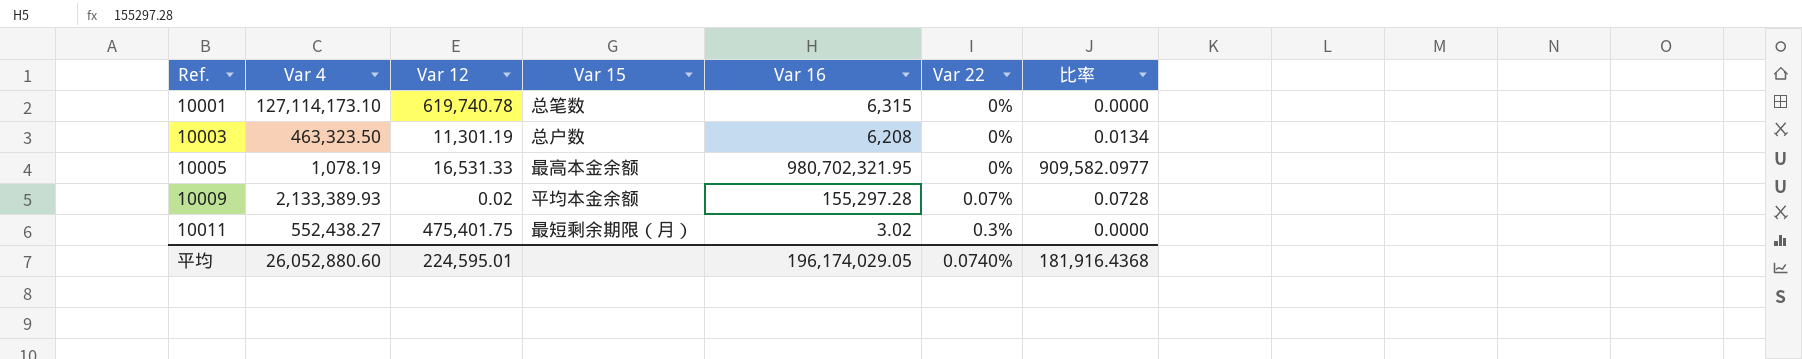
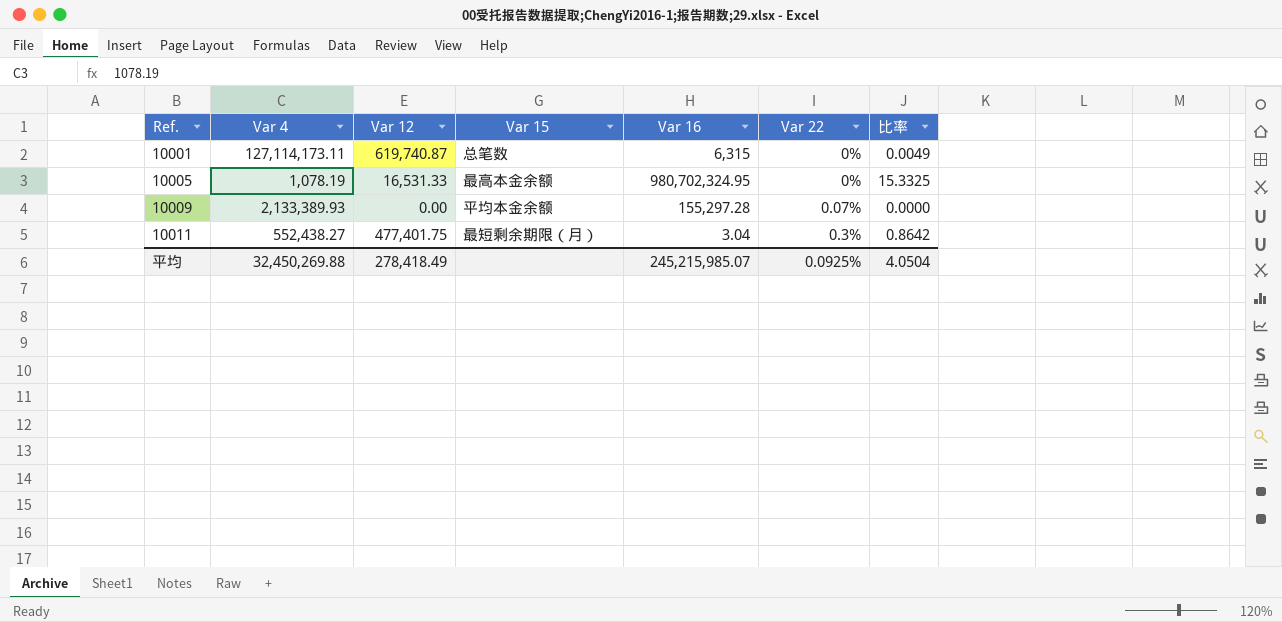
column 比率 | formula: [Var 16] / [Var 4] -> [Var 12] / [Var 4]
row 10003: 463,323.50 | 11,301.19 | 总户数 | 6,208 | 0% | 0.0134 -> none
10001 | Var 4: 127,114,173.10 -> 127,114,173.11
10001 | Var 12: 619,740.78 -> 619,740.87
10005 | Var 16: 980,702,321.95 -> 980,702,324.95
10009 | Var 12: 0.02 -> 0.00
10011 | Var 12: 475,401.75 -> 477,401.75
10011 | Var 16: 3.02 -> 3.04
平均 | Var 4: 26,052,880.60 -> 32,450,269.88
平均 | Var 12: 224,595.01 -> 278,418.49
平均 | Var 16: 196,174,029.05 -> 245,215,985.07
平均 | Var 22: 0.0740% -> 0.0925%
平均 | 比率: 181,916.4368 -> 4.0504

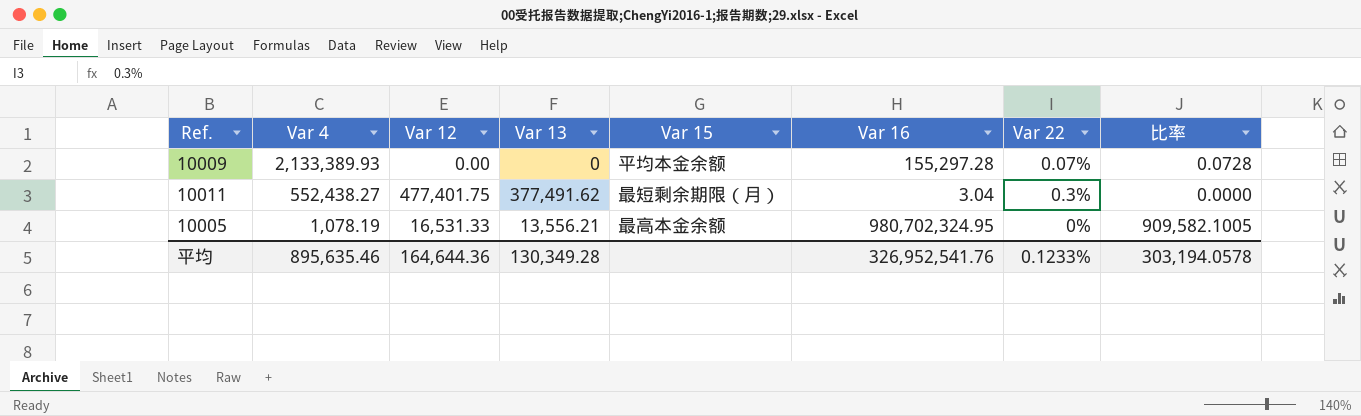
row order: Ref. ascending -> Var 4 descending
column Var 13 | position: none -> 4
column 比率 | formula: [Var 12] / [Var 4] -> [Var 16] / [Var 4]
row 10001: 127,114,173.11 | 619,740.87 | 总笔数 | 6,315 | 0% | 0.0049 -> none
平均 | Var 4: 32,450,269.88 -> 895,635.46
平均 | Var 12: 278,418.49 -> 164,644.36
平均 | Var 16: 245,215,985.07 -> 326,952,541.76
平均 | Var 22: 0.0925% -> 0.1233%
平均 | 比率: 4.0504 -> 303,194.0578

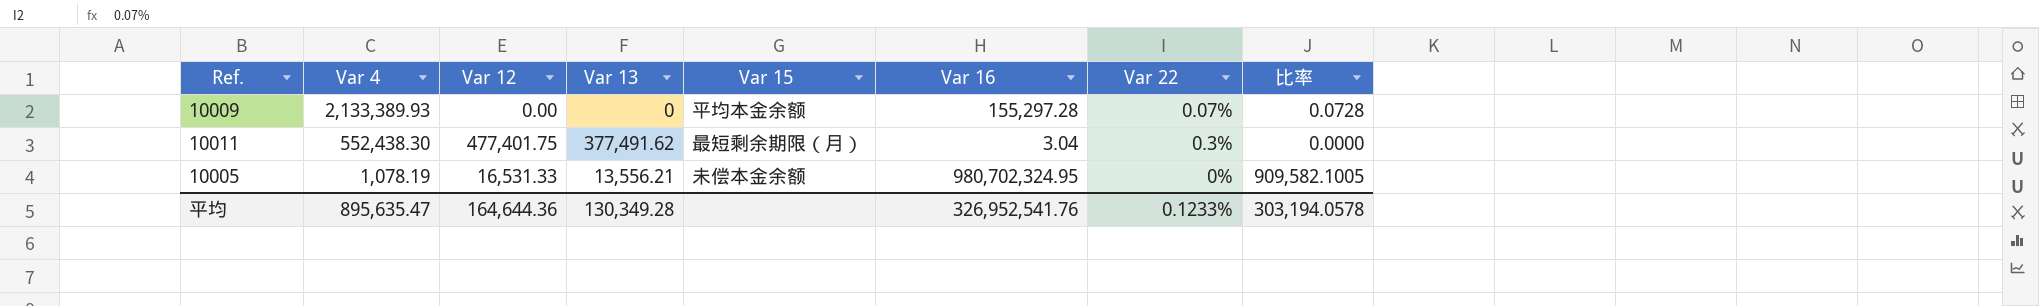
10011 | Var 4: 552,438.27 -> 552,438.30
10005 | Var 15: 最高本金余额 -> 未偿本金余额
平均 | Var 4: 895,635.46 -> 895,635.47

